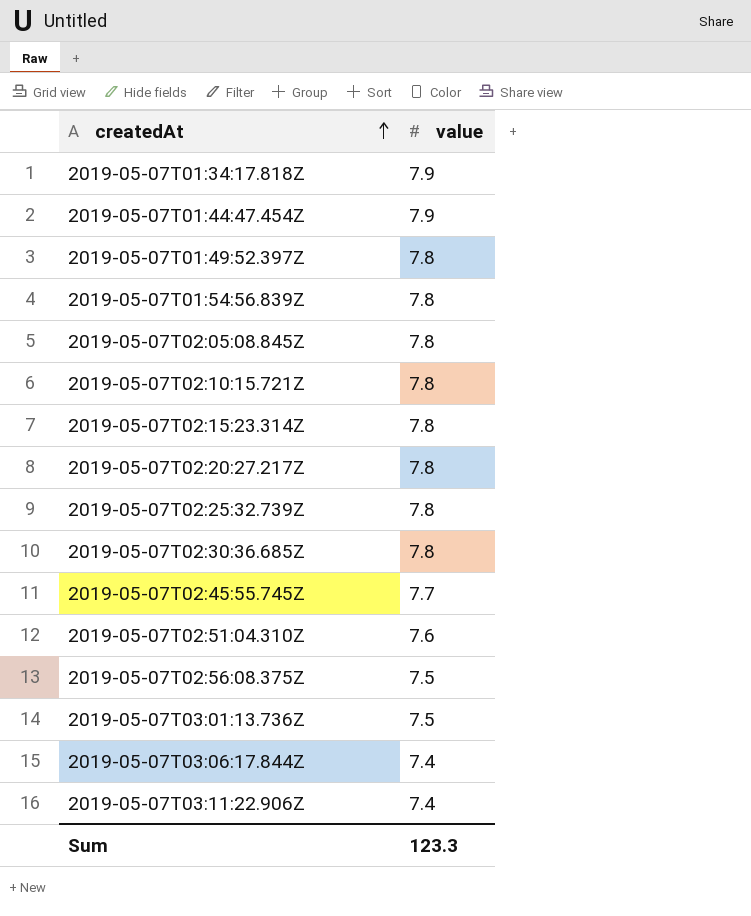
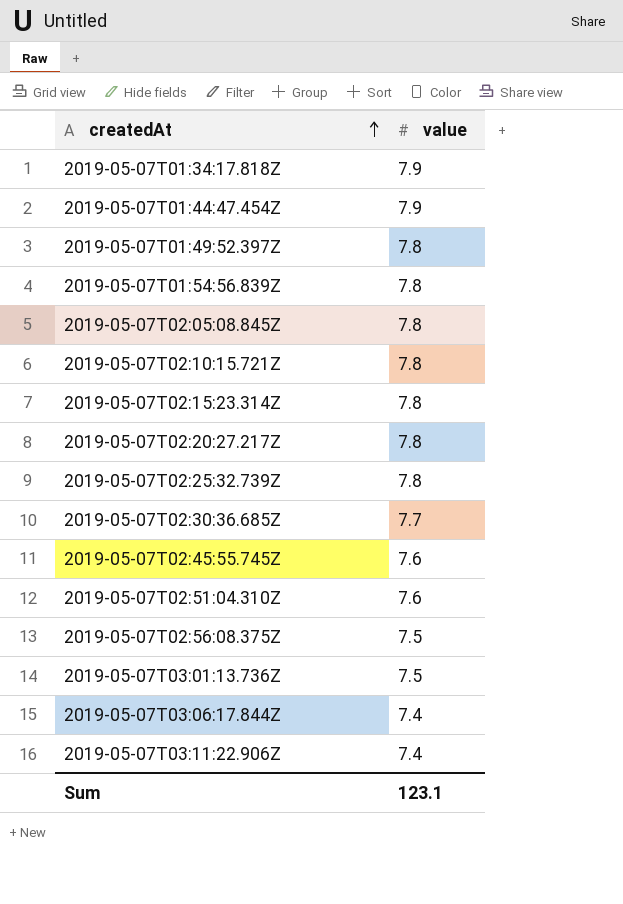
2019-05-07T02:30:36.685Z | value: 7.8 -> 7.7
2019-05-07T02:45:55.745Z | value: 7.7 -> 7.6
Sum | value: 123.3 -> 123.1

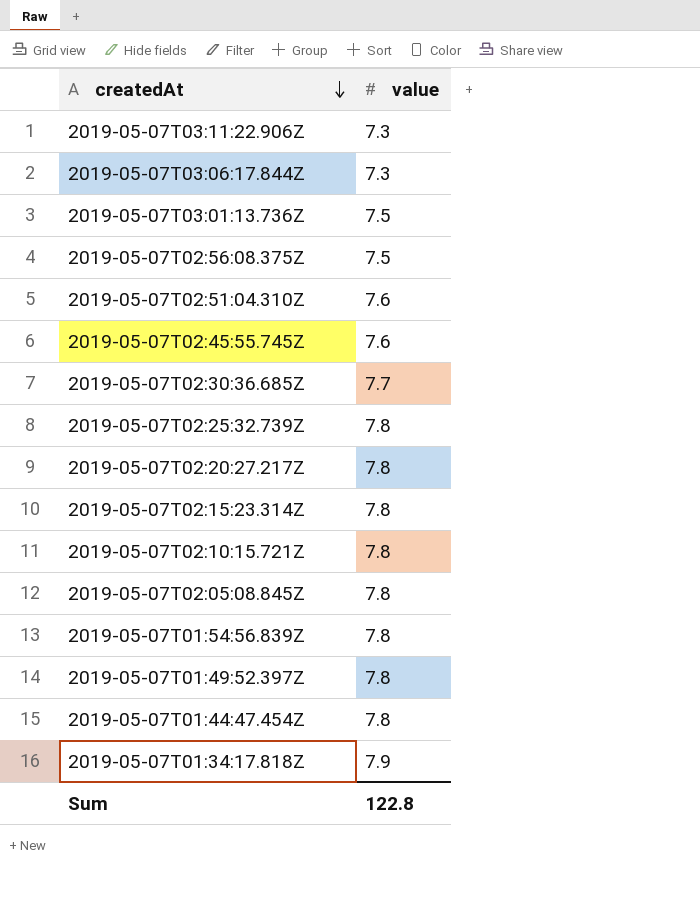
row order: createdAt ascending -> createdAt descending
2019-05-07T03:11:22.906Z | value: 7.4 -> 7.3
2019-05-07T03:06:17.844Z | value: 7.4 -> 7.3
2019-05-07T01:44:47.454Z | value: 7.9 -> 7.8
Sum | value: 123.1 -> 122.8

